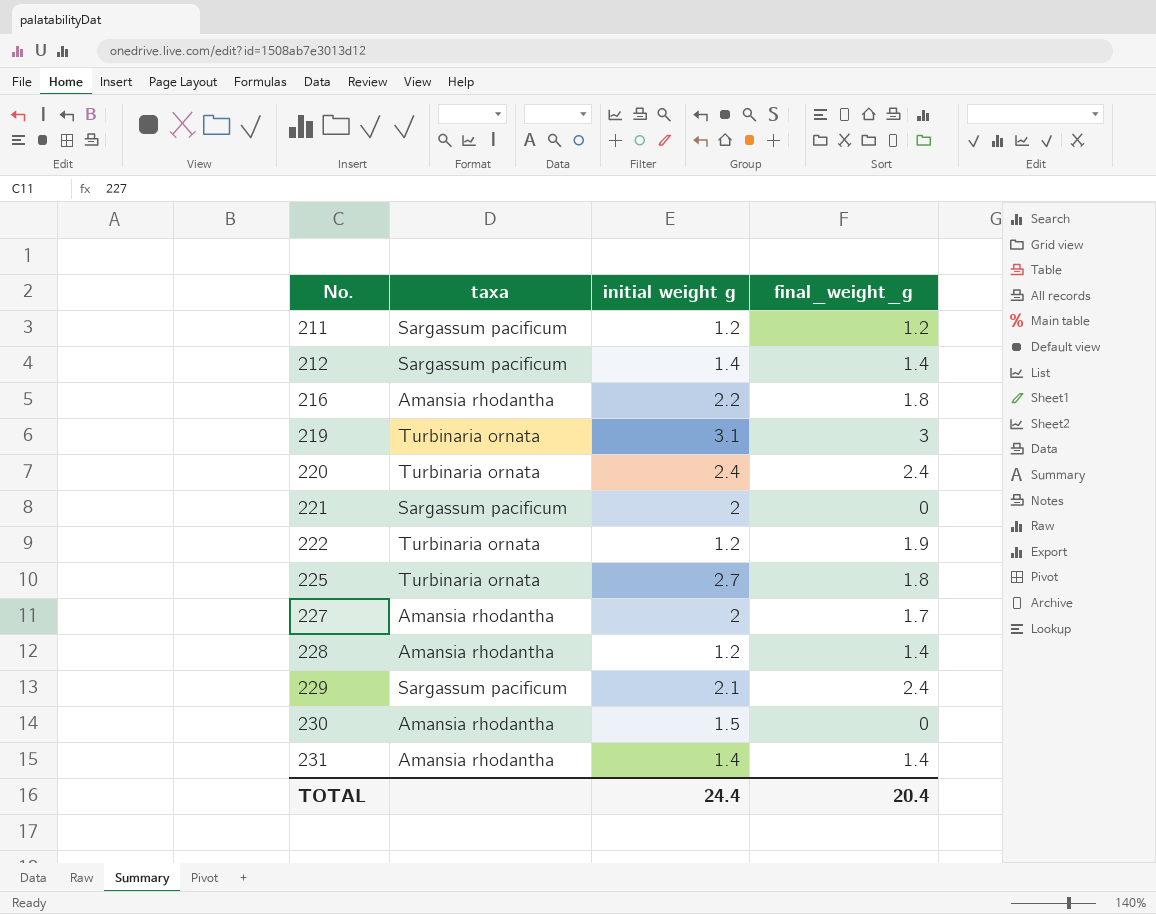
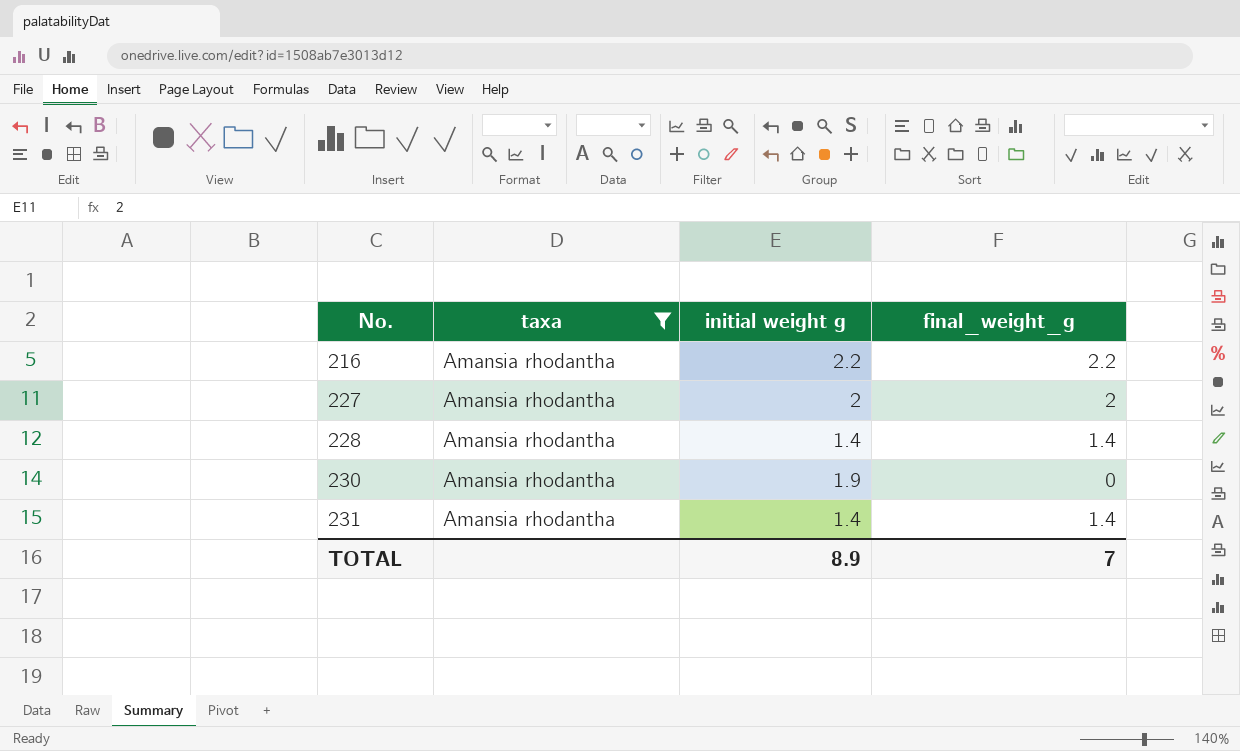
filter: none -> taxa = Amansia rhodantha
216 | final_weight_g: 1.8 -> 2.2
227 | final_weight_g: 1.7 -> 2
228 | initial weight g: 1.2 -> 1.4
230 | initial weight g: 1.5 -> 1.9
TOTAL | initial weight g: 24.4 -> 8.9
TOTAL | final_weight_g: 20.4 -> 7

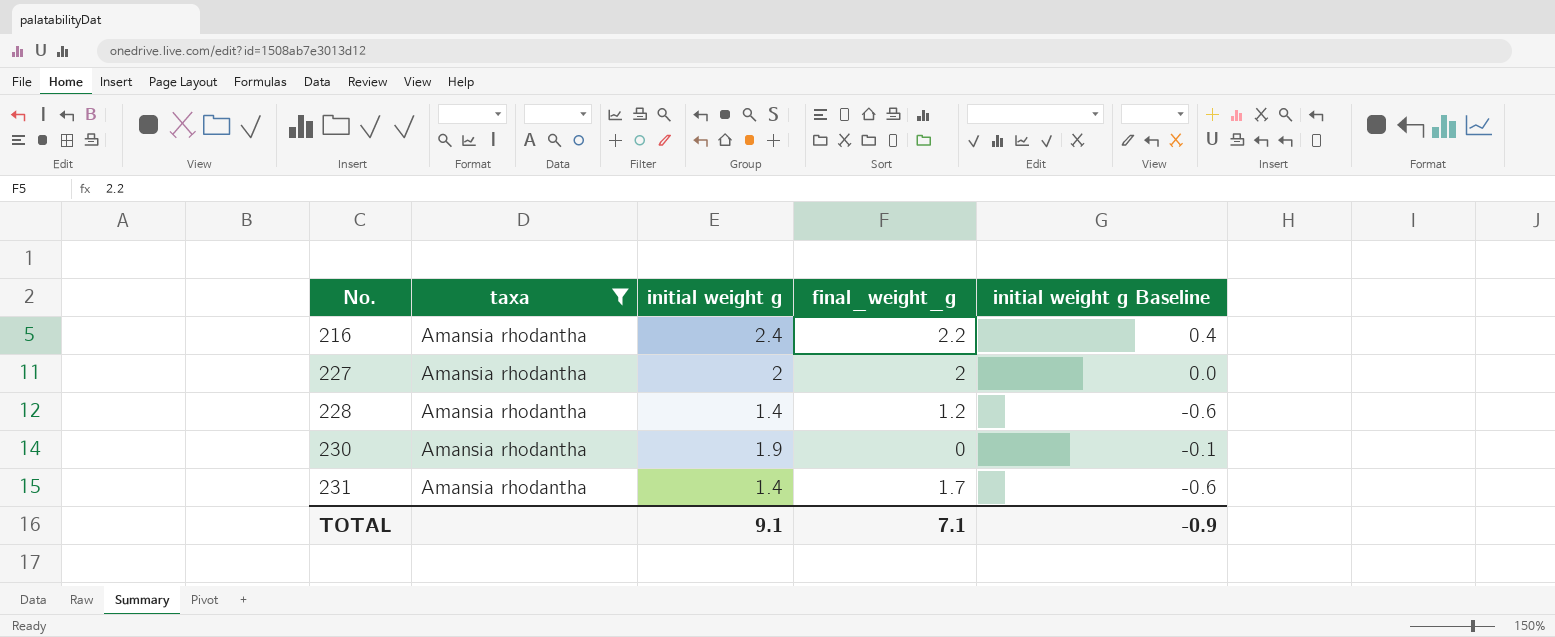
column initial weight g Baseline | formula: none -> [initial weight g] - 2
216 | initial weight g: 2.2 -> 2.4
228 | final_weight_g: 1.4 -> 1.2
231 | final_weight_g: 1.4 -> 1.7
TOTAL | initial weight g: 8.9 -> 9.1
TOTAL | final_weight_g: 7 -> 7.1

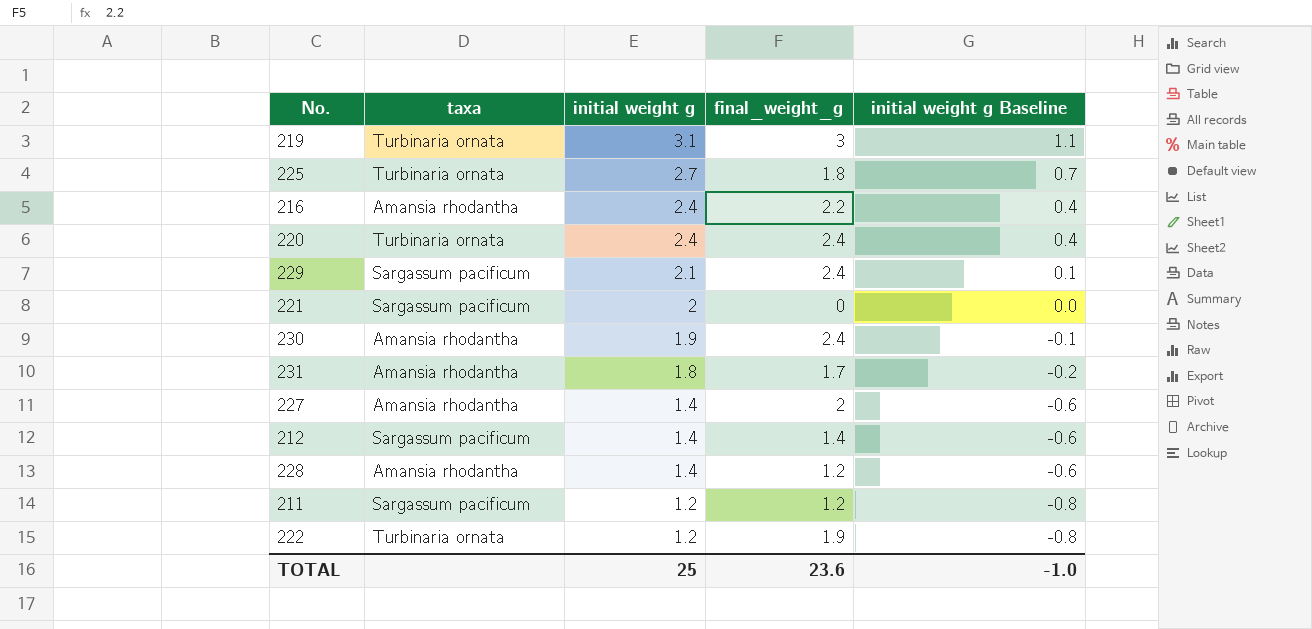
filter: taxa = Amansia rhodantha -> none
row order: No. ascending -> initial weight g descending
230 | final_weight_g: 0 -> 2.4
231 | initial weight g: 1.4 -> 1.8
231 | initial weight g Baseline: -0.6 -> -0.2
227 | initial weight g: 2 -> 1.4
227 | initial weight g Baseline: 0.0 -> -0.6
TOTAL | initial weight g: 9.1 -> 25
TOTAL | final_weight_g: 7.1 -> 23.6
TOTAL | initial weight g Baseline: -0.9 -> -1.0

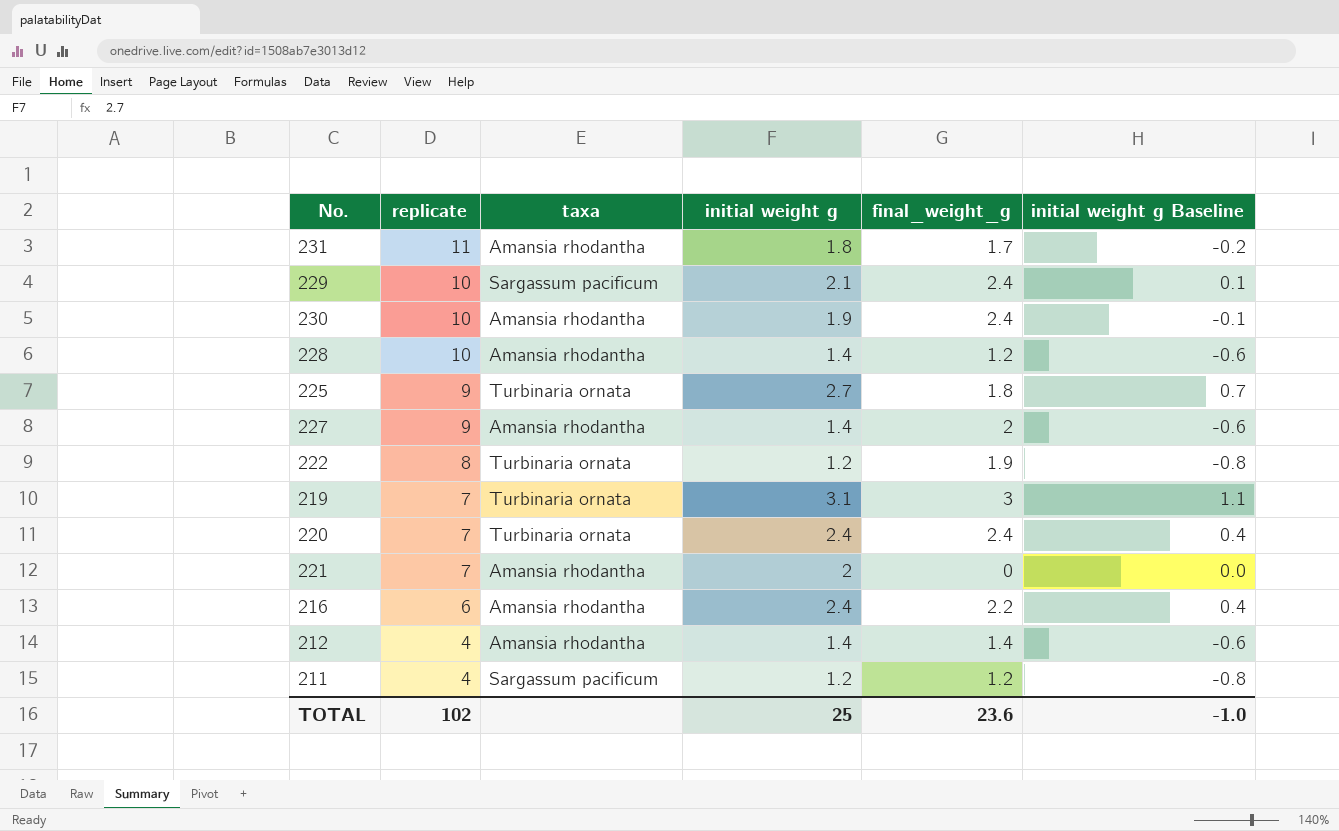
row order: initial weight g descending -> replicate descending
column replicate | position: none -> 2
221 | taxa: Sargassum pacificum -> Amansia rhodantha
212 | taxa: Sargassum pacificum -> Amansia rhodantha

